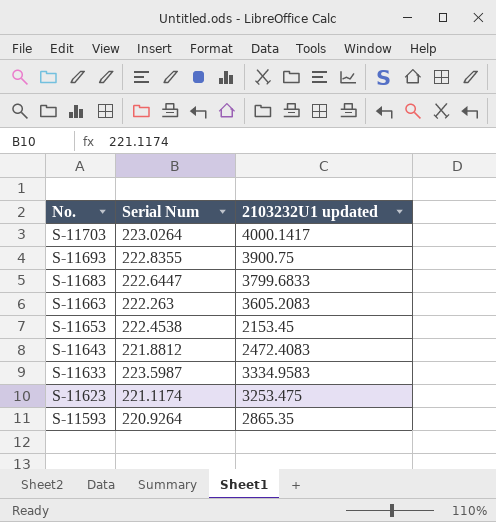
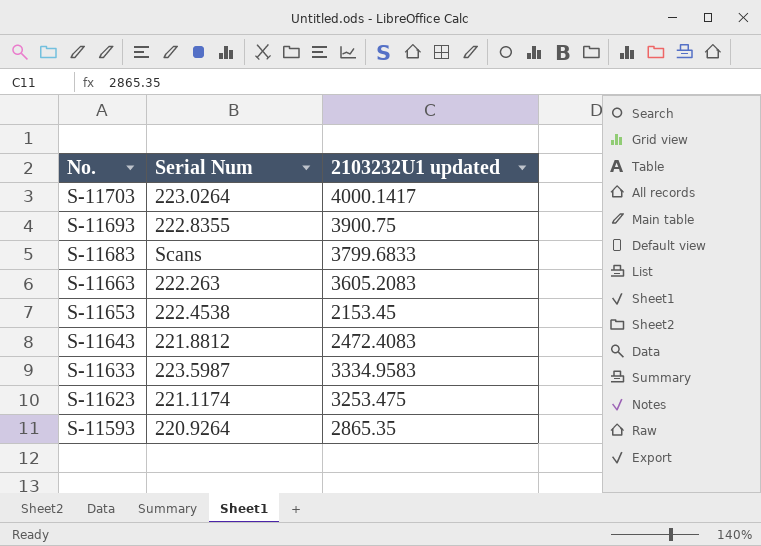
S-11683 | Serial Num: 222.6447 -> Scans

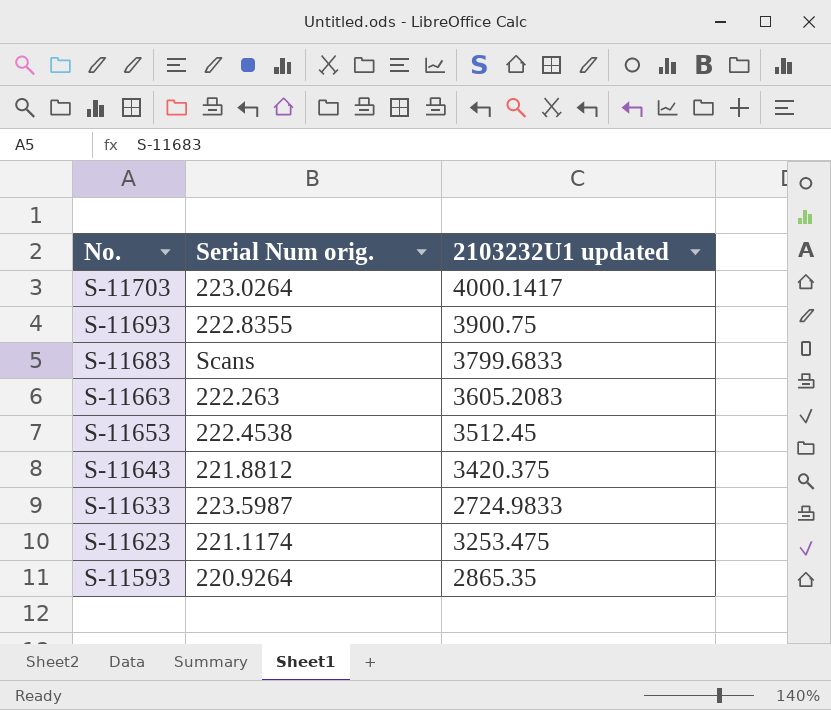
column name: Serial Num -> Serial Num orig.
S-11653 | 2103232U1 updated: 2153.45 -> 3512.45
S-11643 | 2103232U1 updated: 2472.4083 -> 3420.375
S-11633 | 2103232U1 updated: 3334.9583 -> 2724.9833

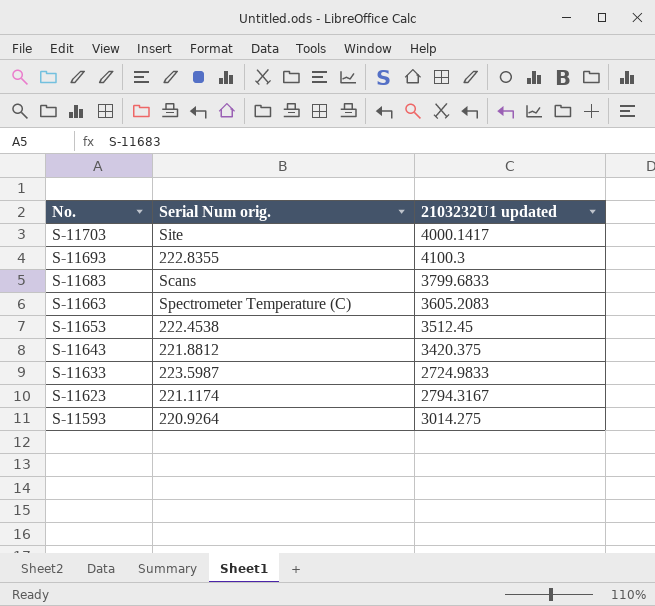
S-11703 | Serial Num orig.: 223.0264 -> Site
S-11693 | 2103232U1 updated: 3900.75 -> 4100.3
S-11663 | Serial Num orig.: 222.263 -> Spectrometer Temperature (C)
S-11623 | 2103232U1 updated: 3253.475 -> 2794.3167
S-11593 | 2103232U1 updated: 2865.35 -> 3014.275

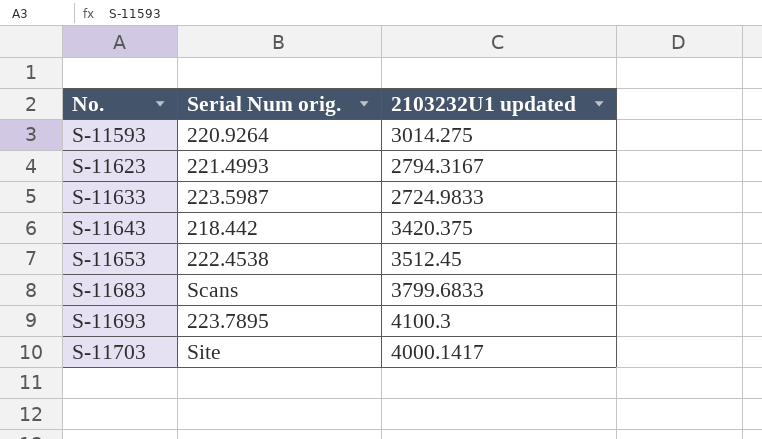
row order: No. descending -> No. ascending
row S-11663: Spectrometer Temperature (C) | 3605.2083 -> none
S-11623 | Serial Num orig.: 221.1174 -> 221.4993
S-11643 | Serial Num orig.: 221.8812 -> 218.442
S-11693 | Serial Num orig.: 222.8355 -> 223.7895

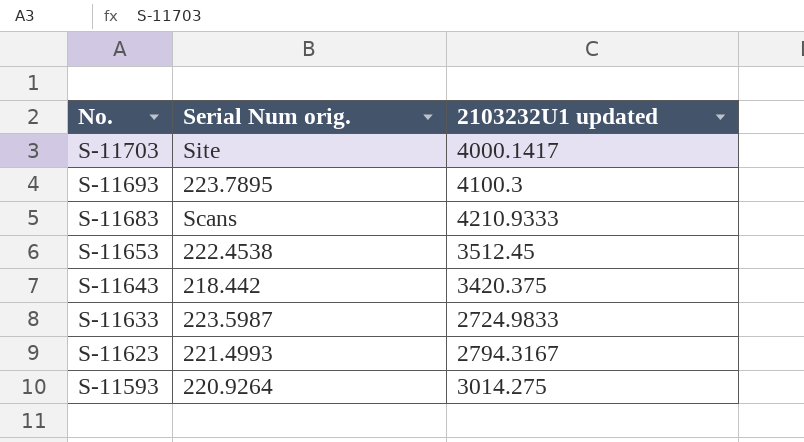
row order: No. ascending -> No. descending
S-11683 | 2103232U1 updated: 3799.6833 -> 4210.9333

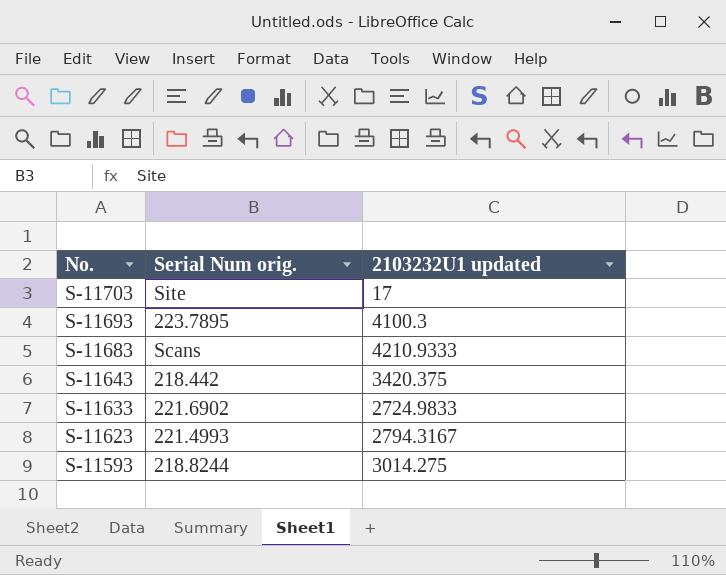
row S-11653: 222.4538 | 3512.45 -> none
S-11703 | 2103232U1 updated: 4000.1417 -> 17
S-11633 | Serial Num orig.: 223.5987 -> 221.6902
S-11593 | Serial Num orig.: 220.9264 -> 218.8244

